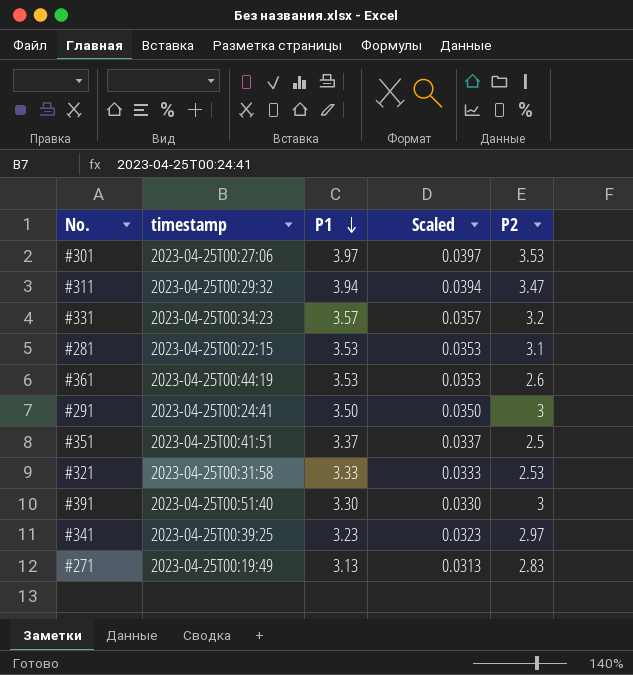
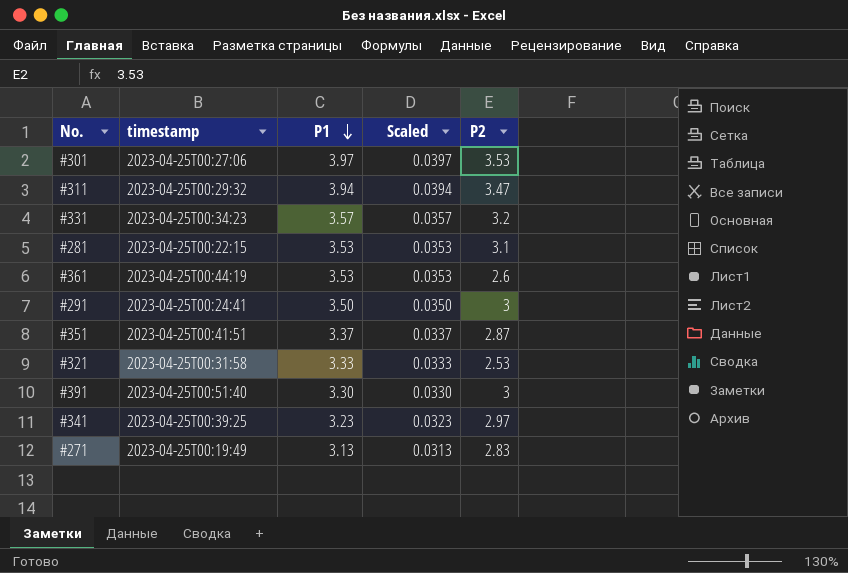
#351 | P2: 2.5 -> 2.87

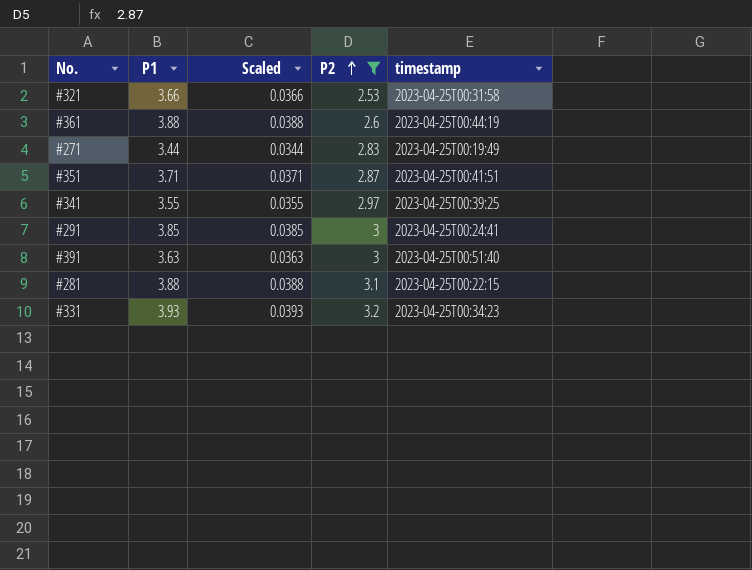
filter: none -> P2 <= 3.2
row order: P1 descending -> P2 ascending
column timestamp | position: 2 -> 5
#321 | P1: 3.33 -> 3.66
#321 | Scaled: 0.0333 -> 0.0366
#361 | P1: 3.53 -> 3.88
#361 | Scaled: 0.0353 -> 0.0388
#271 | P1: 3.13 -> 3.44
#271 | Scaled: 0.0313 -> 0.0344
#351 | P1: 3.37 -> 3.71
#351 | Scaled: 0.0337 -> 0.0371
#341 | P1: 3.23 -> 3.55
#341 | Scaled: 0.0323 -> 0.0355
#291 | P1: 3.50 -> 3.85
#291 | Scaled: 0.0350 -> 0.0385
#391 | P1: 3.30 -> 3.63
#391 | Scaled: 0.0330 -> 0.0363
#281 | P1: 3.53 -> 3.88
#281 | Scaled: 0.0353 -> 0.0388
#331 | P1: 3.57 -> 3.93
#331 | Scaled: 0.0357 -> 0.0393

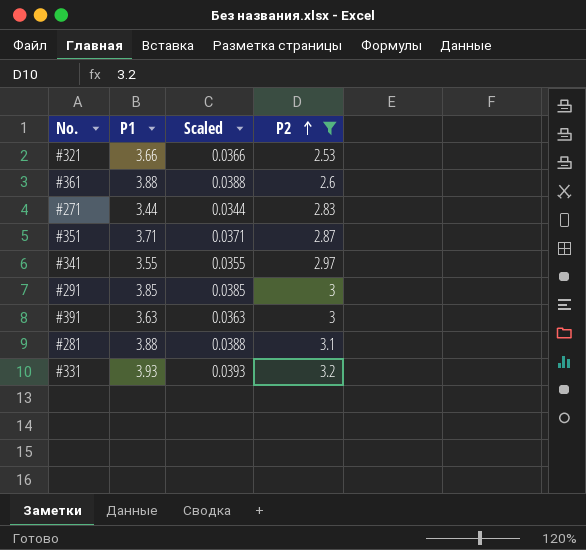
column timestamp | position: 5 -> none

